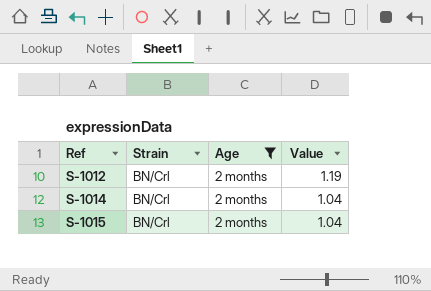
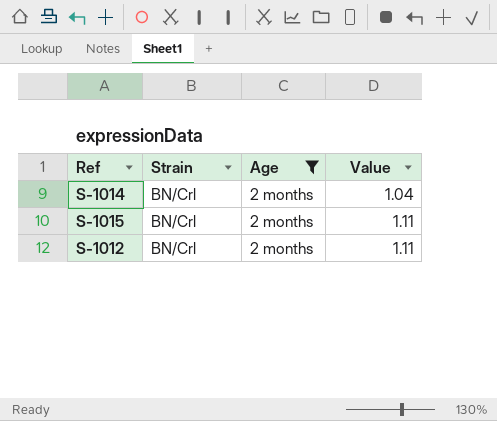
row order: Ref ascending -> Value ascending
S-1015 | Value: 1.04 -> 1.11
S-1012 | Value: 1.19 -> 1.11

